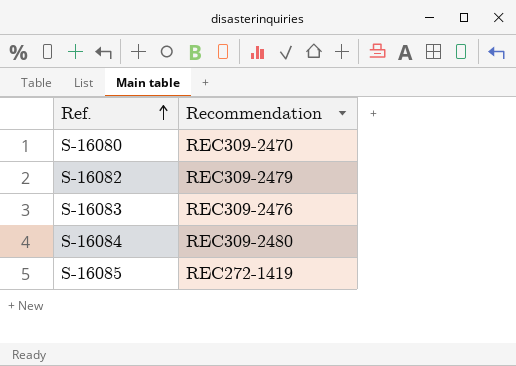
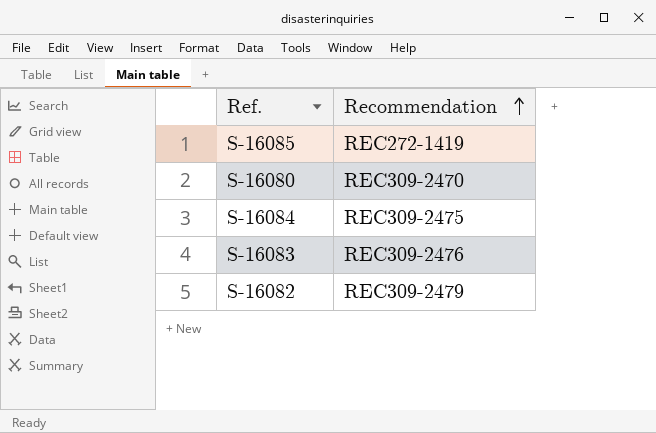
row order: Ref. ascending -> Recommendation ascending
S-16084 | Recommendation: REC309-2480 -> REC309-2475

